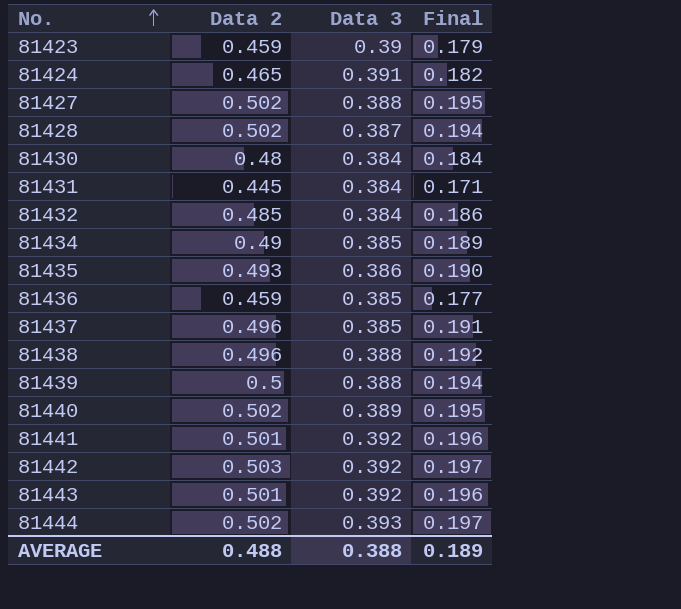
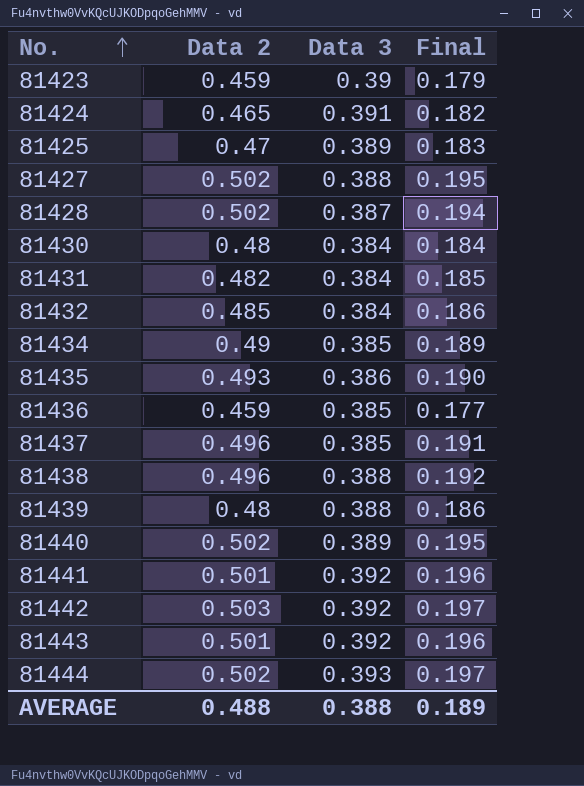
row 81425: none -> 0.47 | 0.389 | 0.183
81431 | Data 2: 0.445 -> 0.482
81431 | Final: 0.171 -> 0.185
81439 | Data 2: 0.5 -> 0.48
81439 | Final: 0.194 -> 0.186

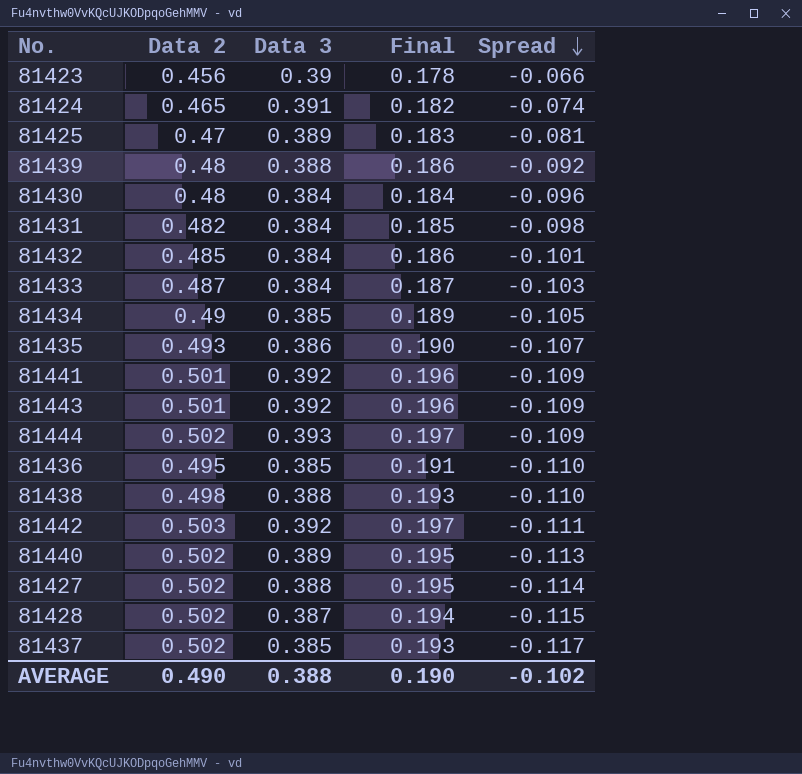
row order: No. ascending -> Spread descending
column Spread | formula: none -> [Data 3] - [Data 2]
81423 | Data 2: 0.459 -> 0.456
81423 | Final: 0.179 -> 0.178
row 81433: none -> 0.487 | 0.384 | 0.187 | -0.103
81436 | Data 2: 0.459 -> 0.495
81436 | Final: 0.177 -> 0.191
81438 | Data 2: 0.496 -> 0.498
81438 | Final: 0.192 -> 0.193
81437 | Data 2: 0.496 -> 0.502
81437 | Final: 0.191 -> 0.193
AVERAGE | Data 2: 0.488 -> 0.490
AVERAGE | Final: 0.189 -> 0.190

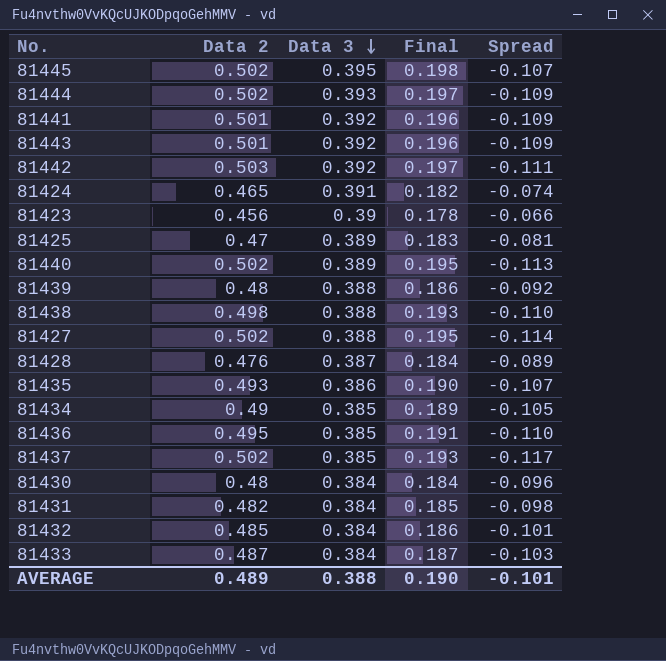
row order: Spread descending -> Data 3 descending
row 81445: none -> 0.502 | 0.395 | 0.198 | -0.107
81428 | Data 2: 0.502 -> 0.476
81428 | Final: 0.194 -> 0.184
81428 | Spread: -0.115 -> -0.089
AVERAGE | Data 2: 0.490 -> 0.489
AVERAGE | Spread: -0.102 -> -0.101

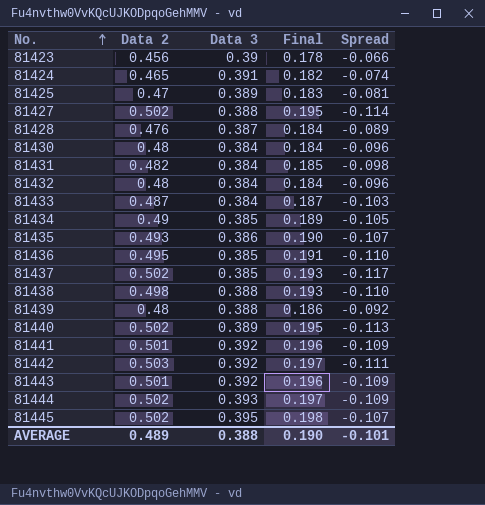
row order: Data 3 descending -> No. ascending
81432 | Data 2: 0.485 -> 0.48
81432 | Final: 0.186 -> 0.184
81432 | Spread: -0.101 -> -0.096

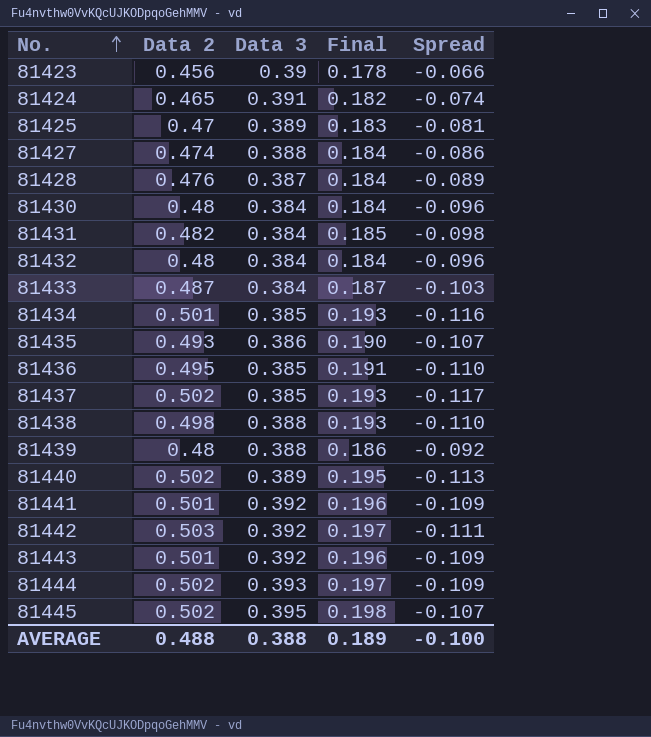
81427 | Data 2: 0.502 -> 0.474
81427 | Final: 0.195 -> 0.184
81427 | Spread: -0.114 -> -0.086
81434 | Data 2: 0.49 -> 0.501
81434 | Final: 0.189 -> 0.193
81434 | Spread: -0.105 -> -0.116
AVERAGE | Data 2: 0.489 -> 0.488
AVERAGE | Final: 0.190 -> 0.189
AVERAGE | Spread: -0.101 -> -0.100

